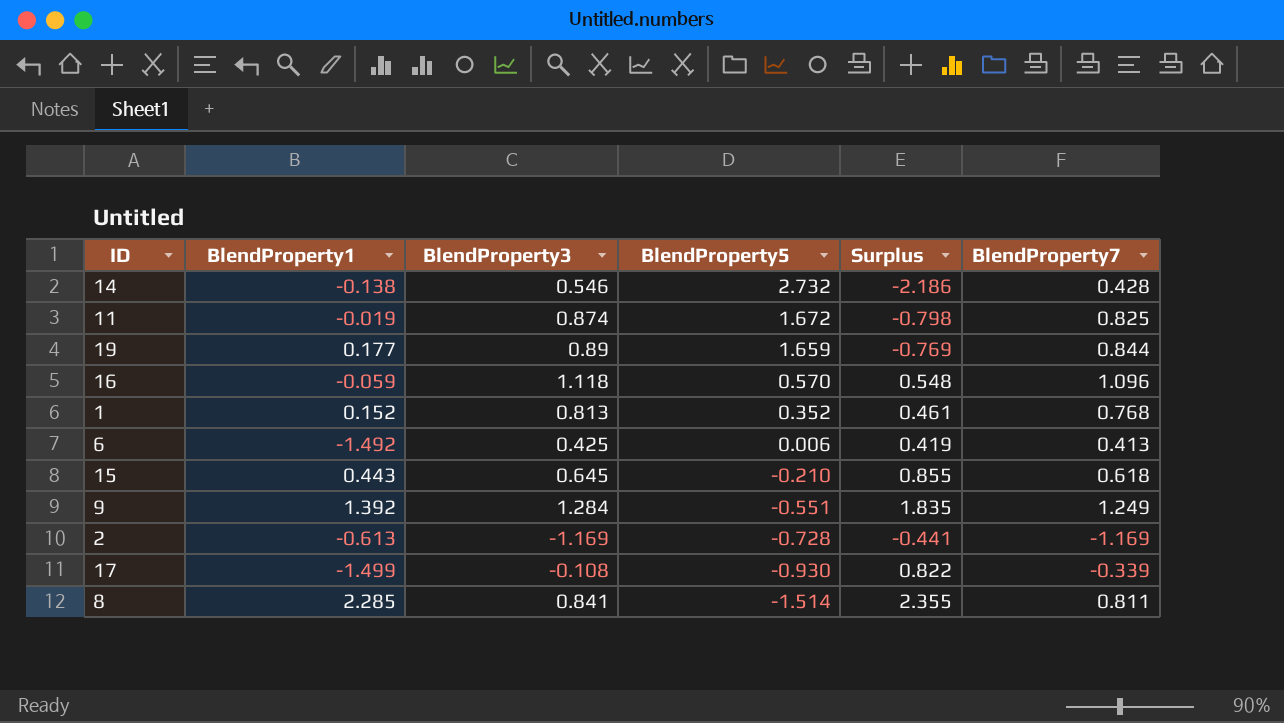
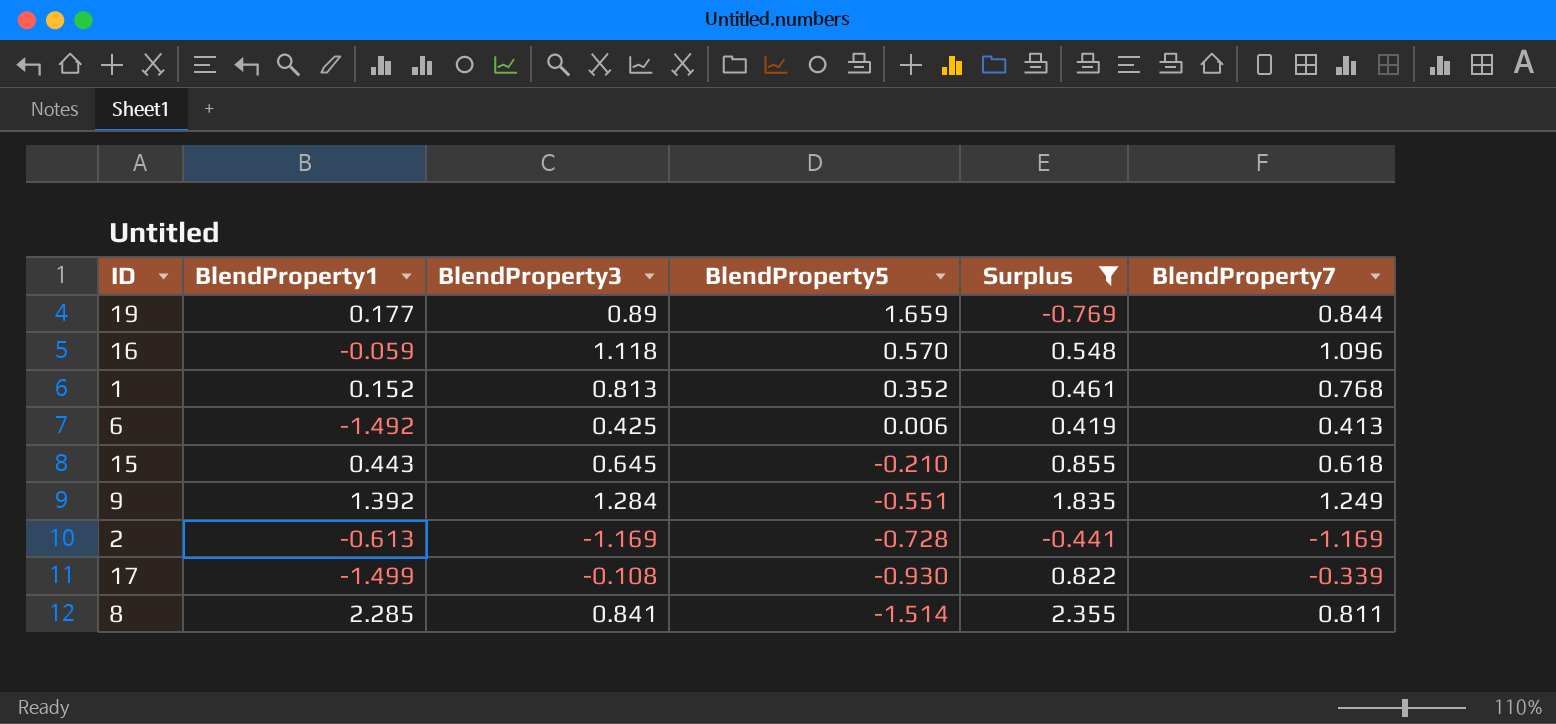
filter: none -> Surplus >= -0.769

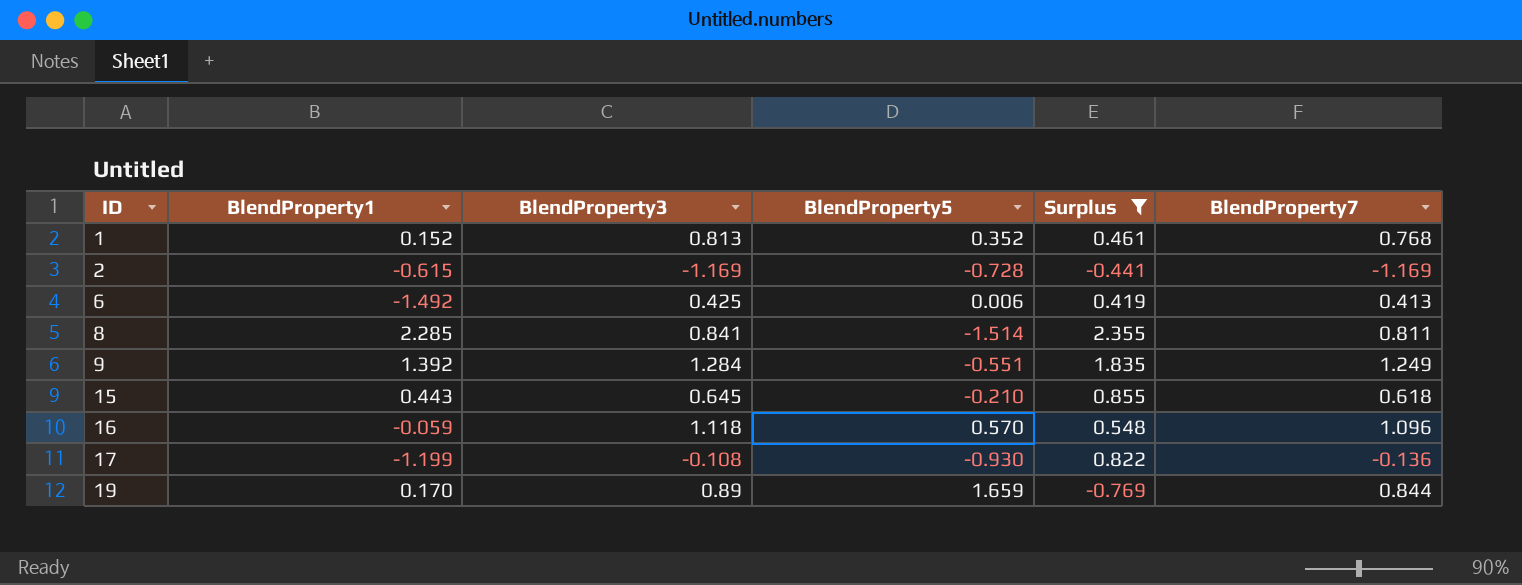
row order: BlendProperty5 descending -> ID ascending
2 | BlendProperty1: -0.613 -> -0.615
17 | BlendProperty1: -1.499 -> -1.199
17 | BlendProperty7: -0.339 -> -0.136
19 | BlendProperty1: 0.177 -> 0.170

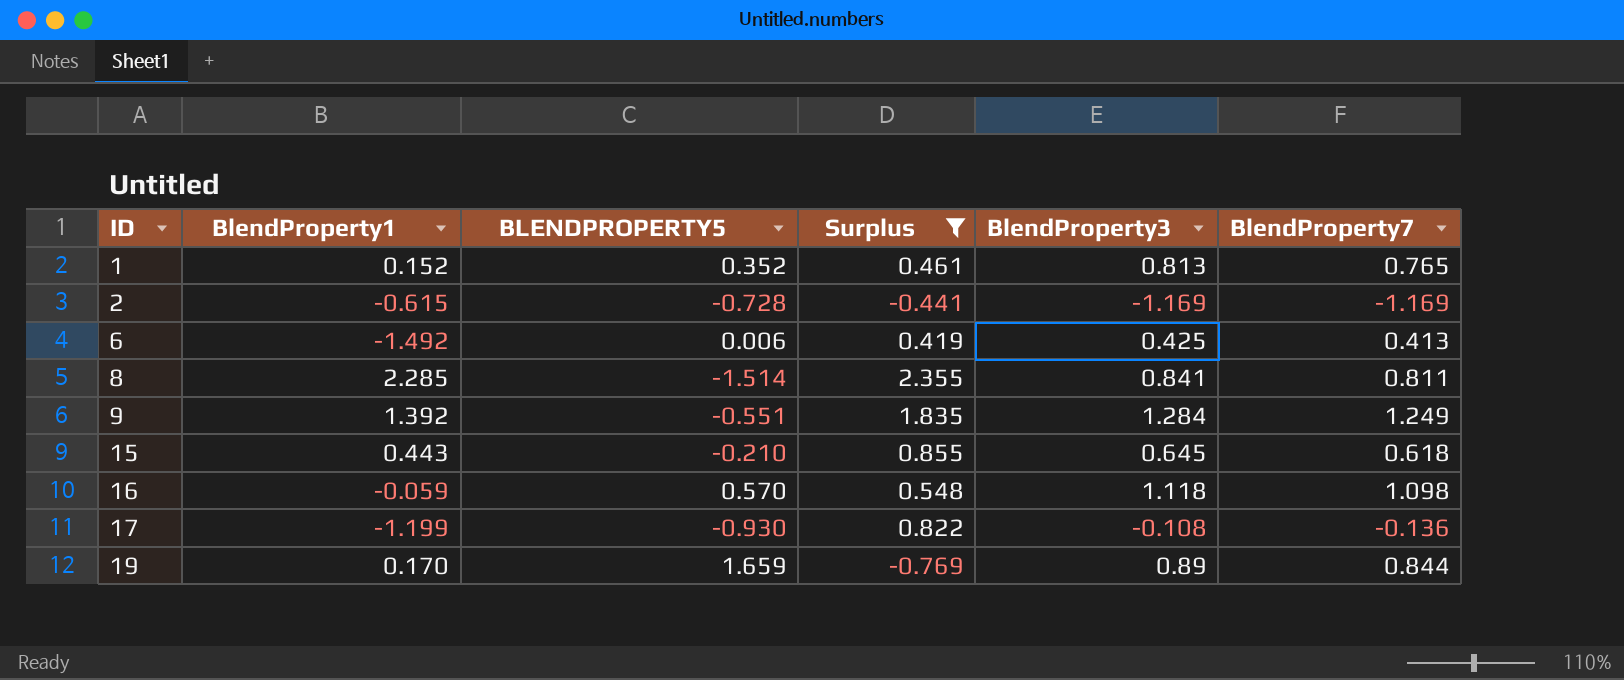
column name: BlendProperty5 -> BLENDPROPERTY5
column BlendProperty3 | position: 3 -> 5
1 | BlendProperty7: 0.768 -> 0.765
16 | BlendProperty7: 1.096 -> 1.098

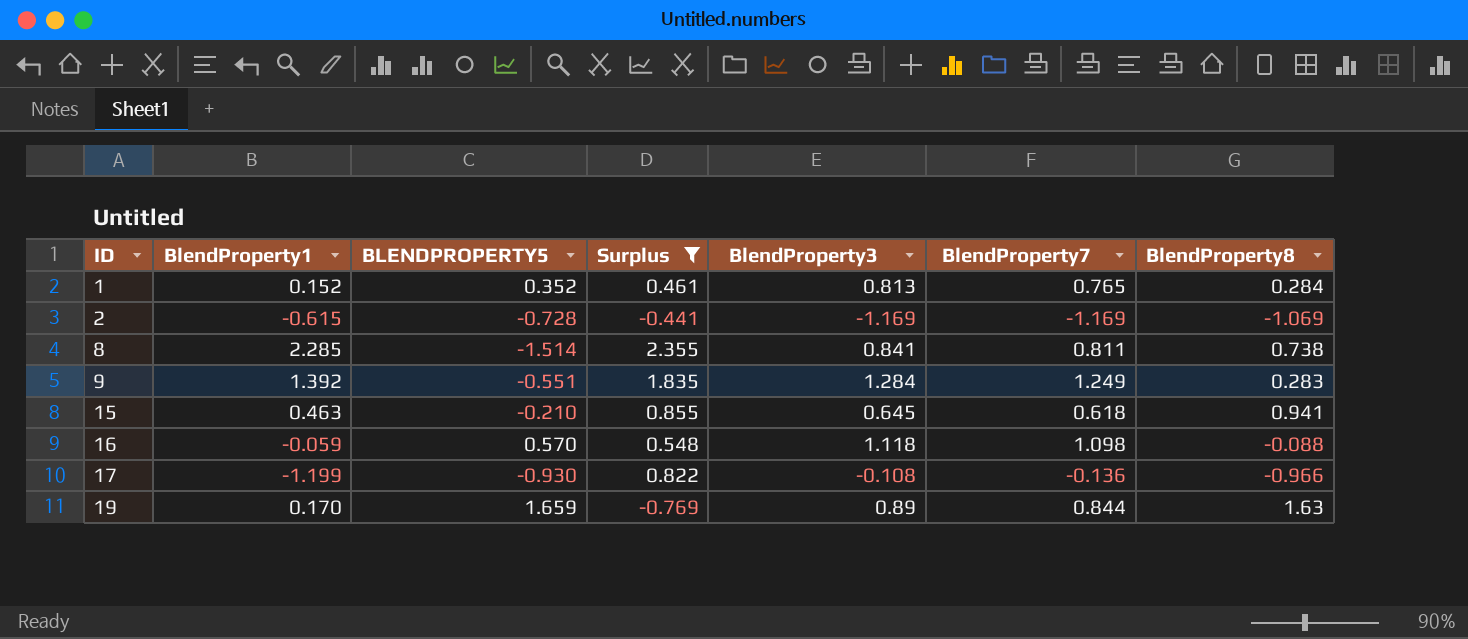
column BlendProperty8 | position: none -> 7
row 6: -1.492 | 0.006 | 0.419 | 0.425 | 0.413 -> none
15 | BlendProperty1: 0.443 -> 0.463

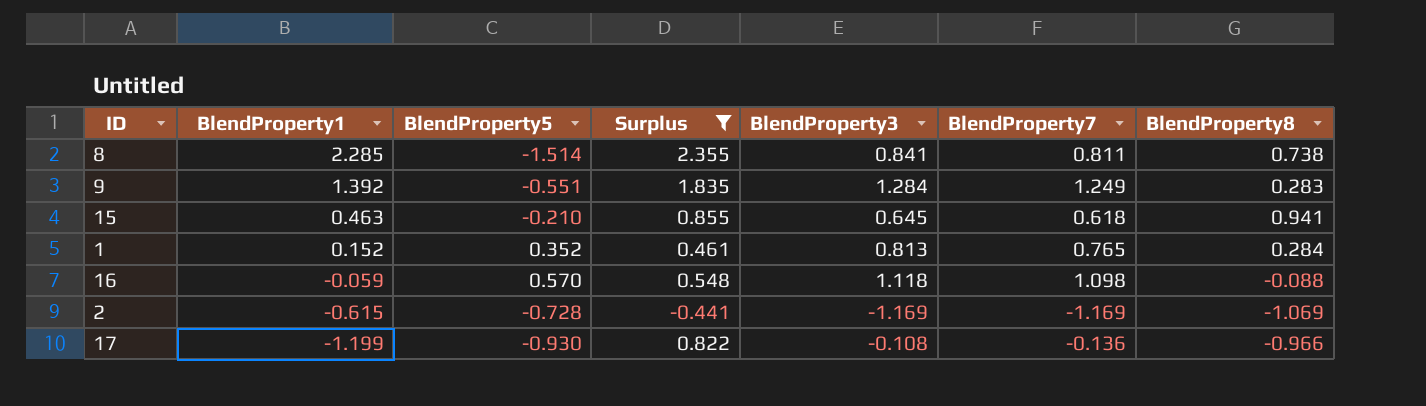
row order: ID ascending -> BlendProperty1 descending
column name: BLENDPROPERTY5 -> BlendProperty5
row 19: 0.170 | 1.659 | -0.769 | 0.89 | 0.844 | 1.63 -> none

